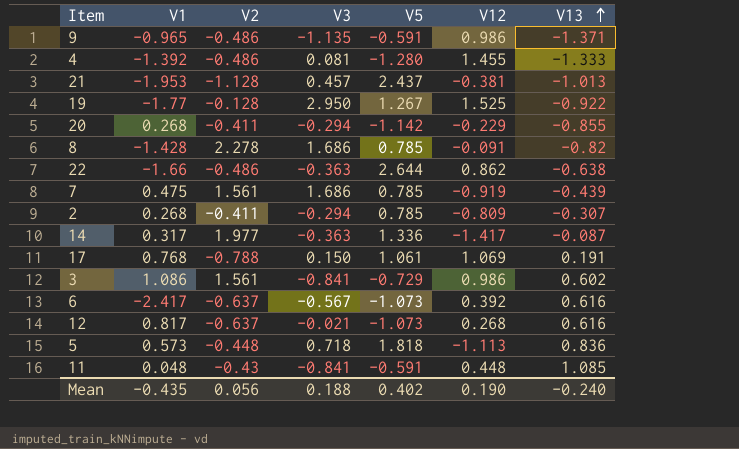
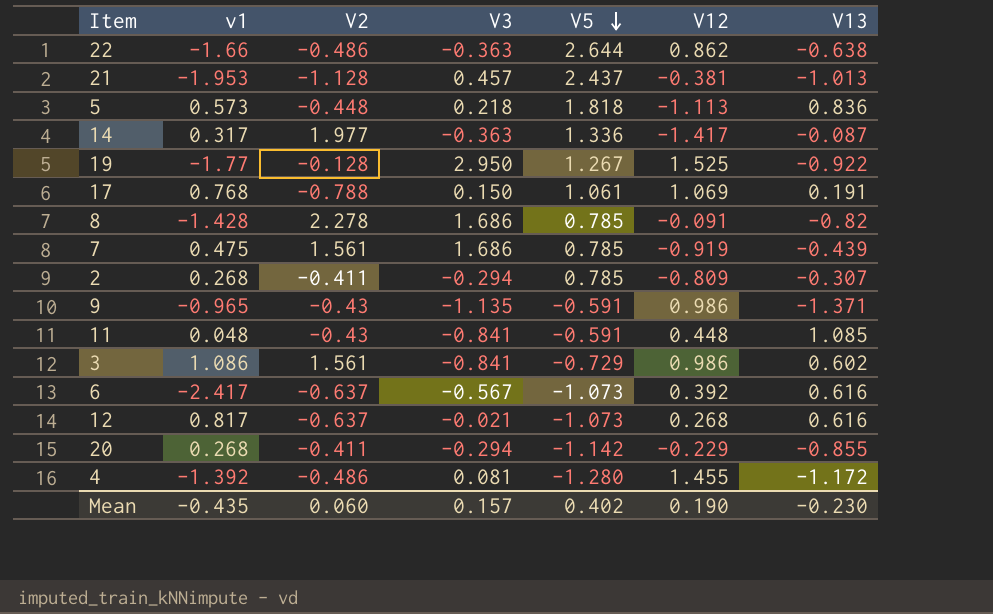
row order: V13 ascending -> V5 descending
column name: V1 -> v1
5 | V3: 0.718 -> 0.218
9 | V2: -0.486 -> -0.43
4 | V13: -1.333 -> -1.172
Mean | V2: 0.056 -> 0.060
Mean | V3: 0.188 -> 0.157
Mean | V13: -0.240 -> -0.230

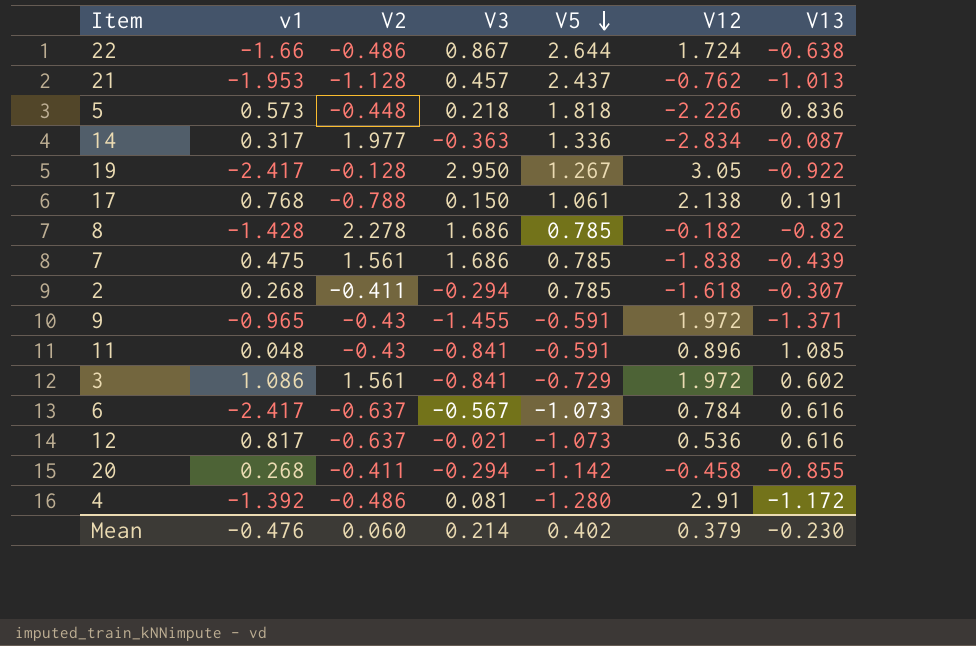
22 | V3: -0.363 -> 0.867
22 | V12: 0.862 -> 1.724
21 | V12: -0.381 -> -0.762
5 | V12: -1.113 -> -2.226
14 | V12: -1.417 -> -2.834
19 | v1: -1.77 -> -2.417
19 | V12: 1.525 -> 3.05
17 | V12: 1.069 -> 2.138
8 | V12: -0.091 -> -0.182
7 | V12: -0.919 -> -1.838
2 | V12: -0.809 -> -1.618
9 | V3: -1.135 -> -1.455
9 | V12: 0.986 -> 1.972
11 | V12: 0.448 -> 0.896
3 | V12: 0.986 -> 1.972
6 | V12: 0.392 -> 0.784
12 | V12: 0.268 -> 0.536
20 | V12: -0.229 -> -0.458
4 | V12: 1.455 -> 2.91
Mean | v1: -0.435 -> -0.476
Mean | V3: 0.157 -> 0.214
Mean | V12: 0.190 -> 0.379

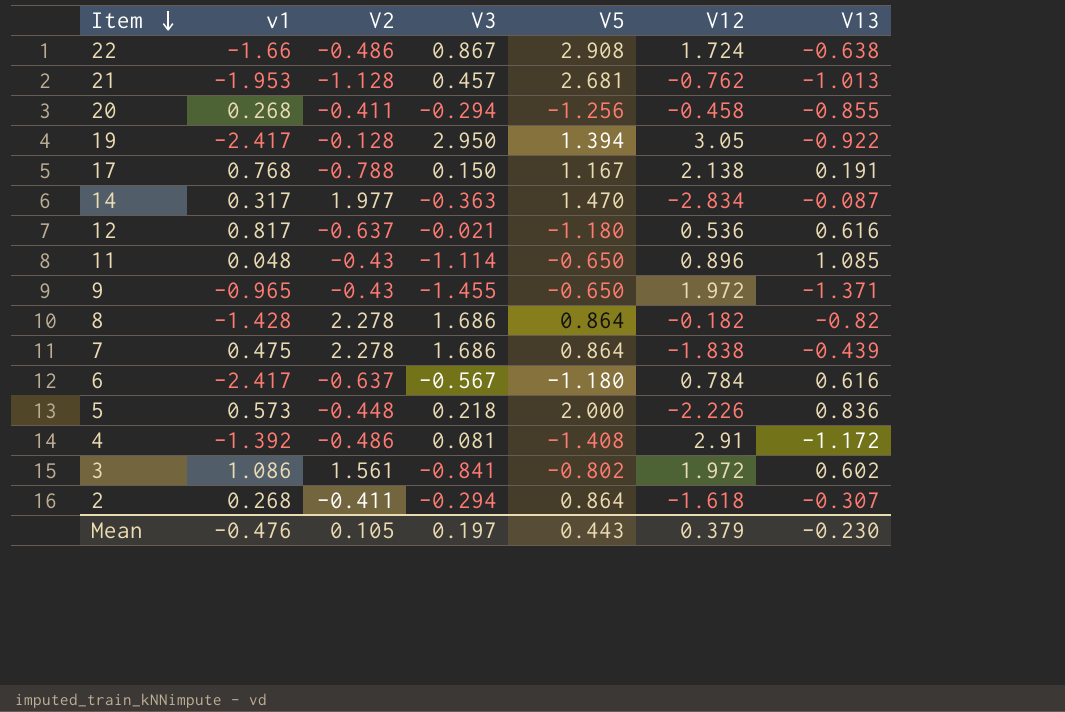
row order: V5 descending -> Item descending
22 | V5: 2.644 -> 2.908
21 | V5: 2.437 -> 2.681
20 | V5: -1.142 -> -1.256
19 | V5: 1.267 -> 1.394
17 | V5: 1.061 -> 1.167
14 | V5: 1.336 -> 1.470
12 | V5: -1.073 -> -1.180
11 | V3: -0.841 -> -1.114
11 | V5: -0.591 -> -0.650
9 | V5: -0.591 -> -0.650
8 | V5: 0.785 -> 0.864
7 | V2: 1.561 -> 2.278
7 | V5: 0.785 -> 0.864
6 | V5: -1.073 -> -1.180
5 | V5: 1.818 -> 2.000
4 | V5: -1.280 -> -1.408
3 | V5: -0.729 -> -0.802
2 | V5: 0.785 -> 0.864
Mean | V2: 0.060 -> 0.105
Mean | V3: 0.214 -> 0.197
Mean | V5: 0.402 -> 0.443

